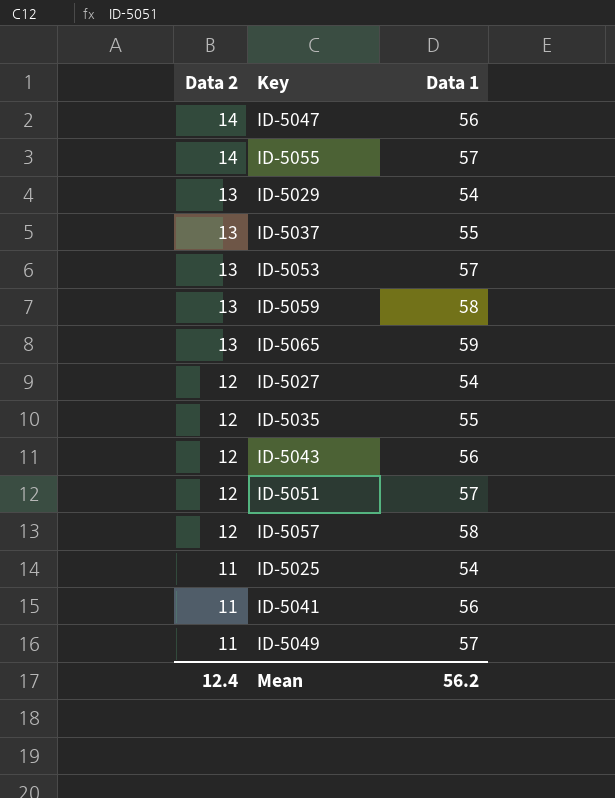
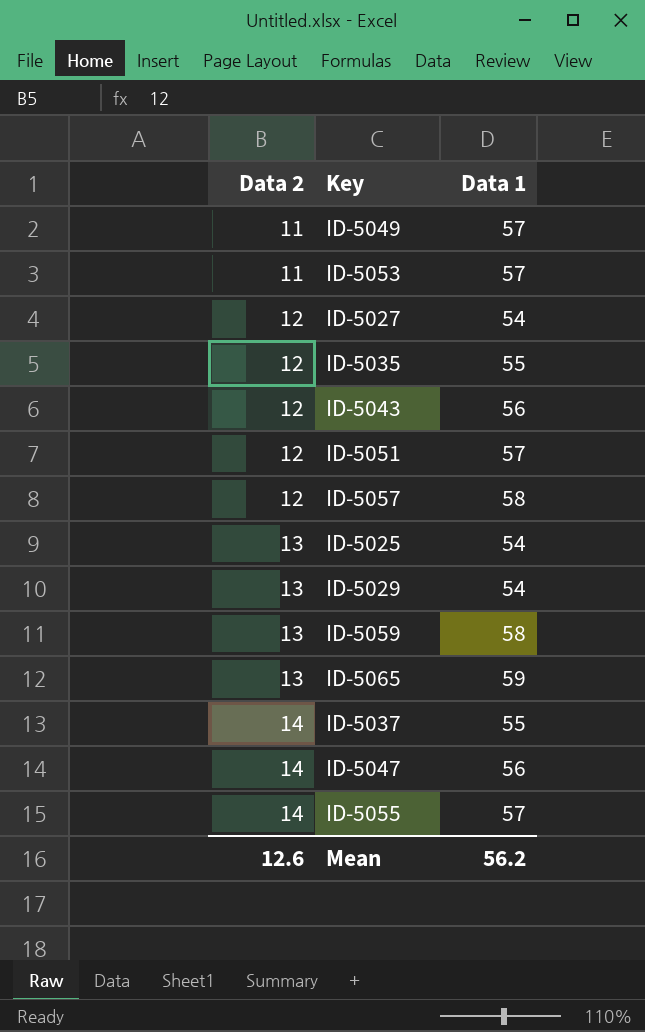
row order: Data 2 descending -> Data 2 ascending
row ID-5041: 11 | 56 -> none
ID-5053 | Data 2: 13 -> 11
ID-5025 | Data 2: 11 -> 13
ID-5037 | Data 2: 13 -> 14
Mean | Data 2: 12.4 -> 12.6

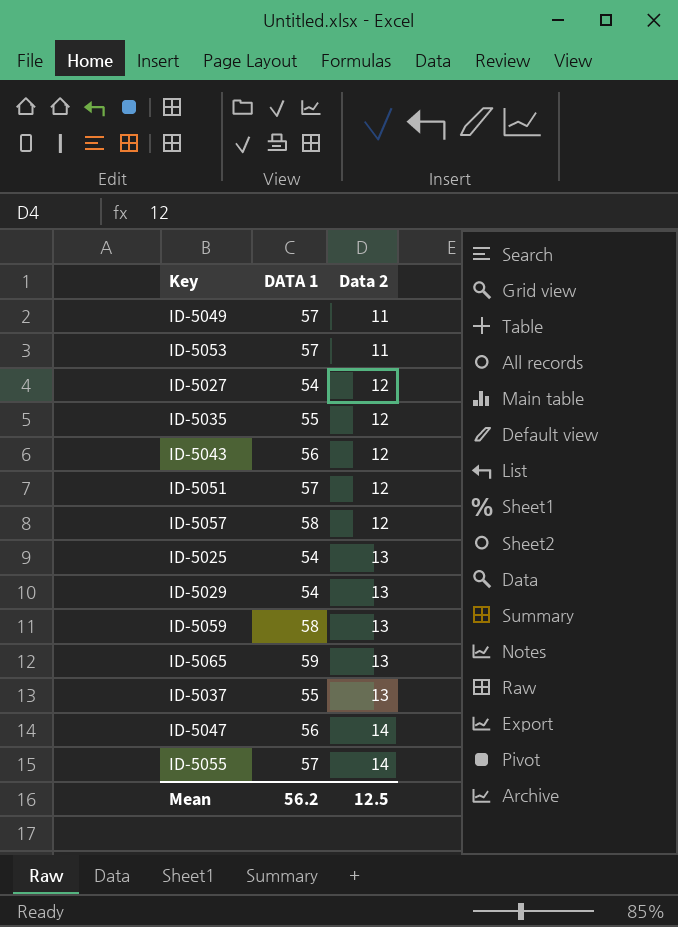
column name: Data 1 -> DATA 1
column Data 2 | position: 1 -> 3
ID-5037 | Data 2: 14 -> 13
Mean | Data 2: 12.6 -> 12.5

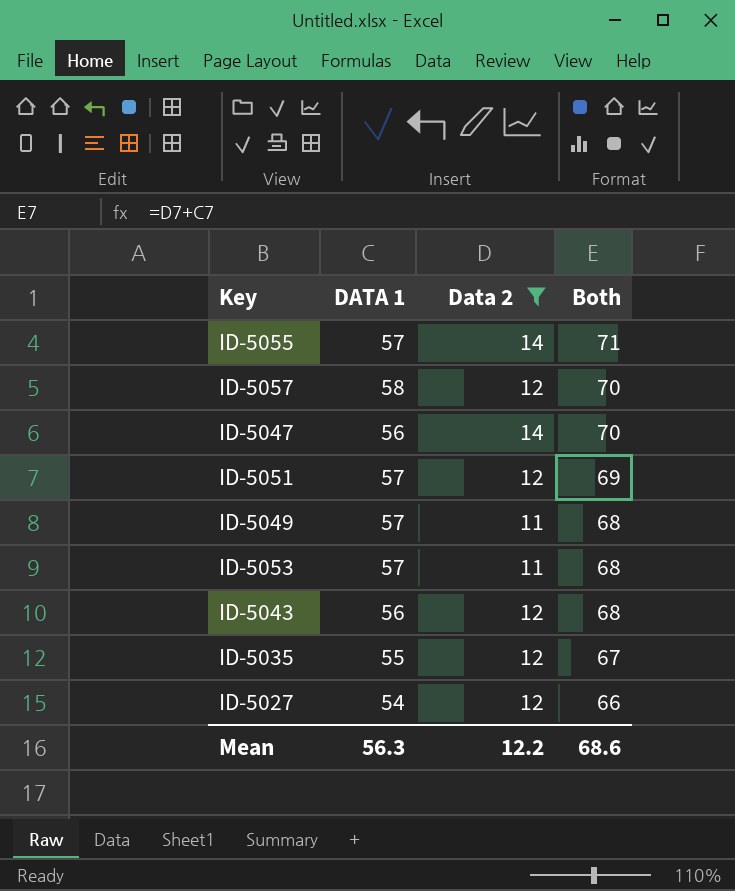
filter: none -> Data 2 != 13
row order: Data 2 ascending -> Both descending
column Both | formula: none -> [DATA 1] + [Data 2]
Mean | DATA 1: 56.2 -> 56.3
Mean | Data 2: 12.5 -> 12.2

